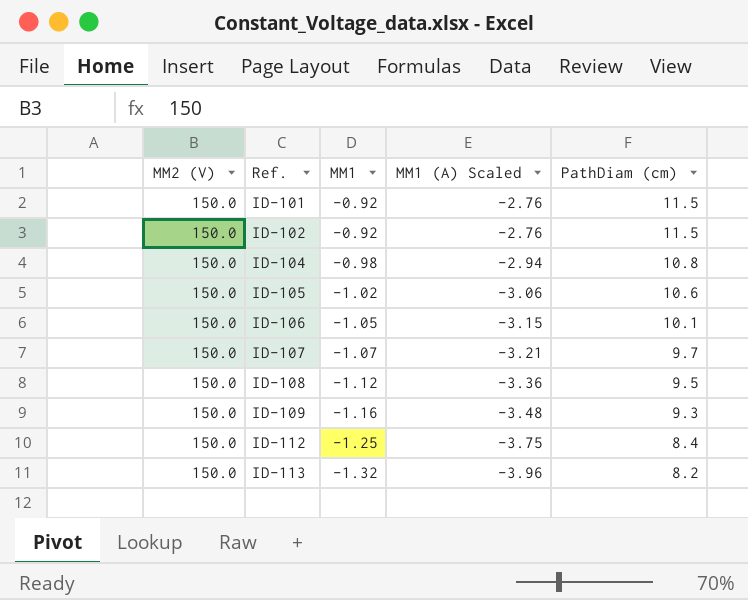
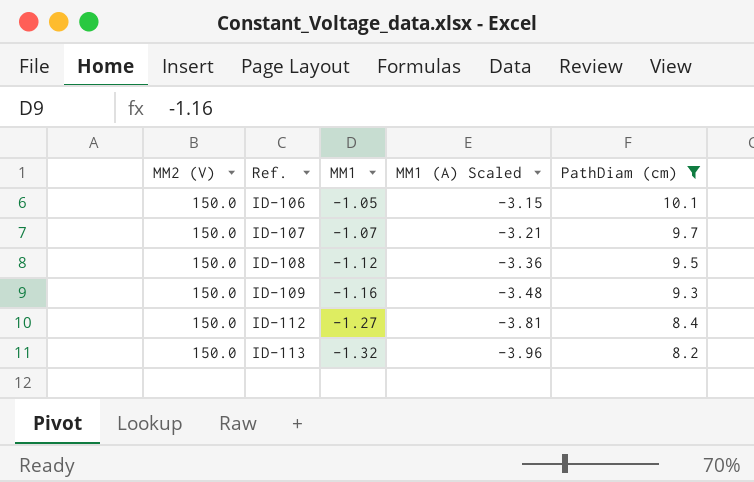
filter: none -> PathDiam (cm) <= 10.1
ID-112 | MM1: -1.25 -> -1.27
ID-112 | MM1 (A) Scaled: -3.75 -> -3.81

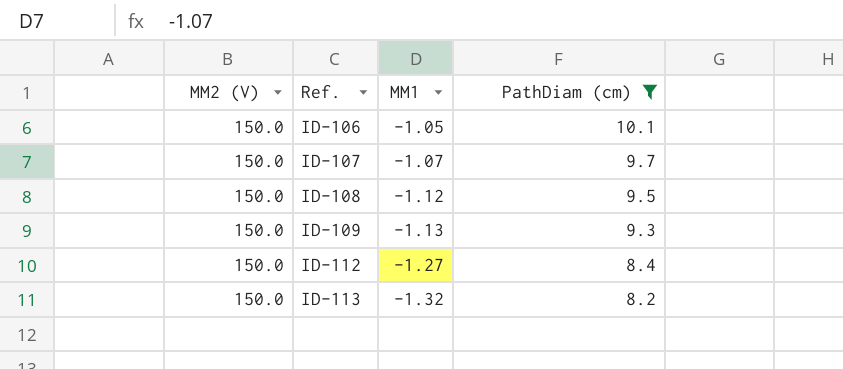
column MM1 (A) Scaled | formula: [MM1] * 3 -> none
ID-109 | MM1: -1.16 -> -1.13

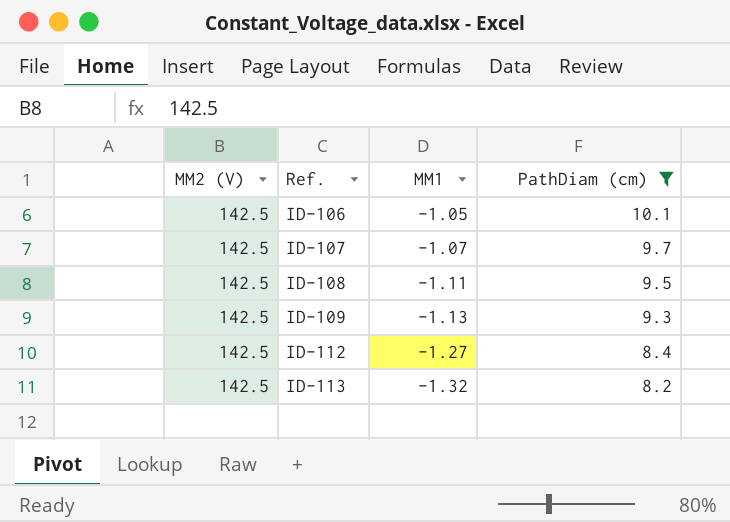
ID-106 | MM2 (V): 150.0 -> 142.5
ID-107 | MM2 (V): 150.0 -> 142.5
ID-108 | MM2 (V): 150.0 -> 142.5
ID-108 | MM1: -1.12 -> -1.11
ID-109 | MM2 (V): 150.0 -> 142.5
ID-112 | MM2 (V): 150.0 -> 142.5
ID-113 | MM2 (V): 150.0 -> 142.5

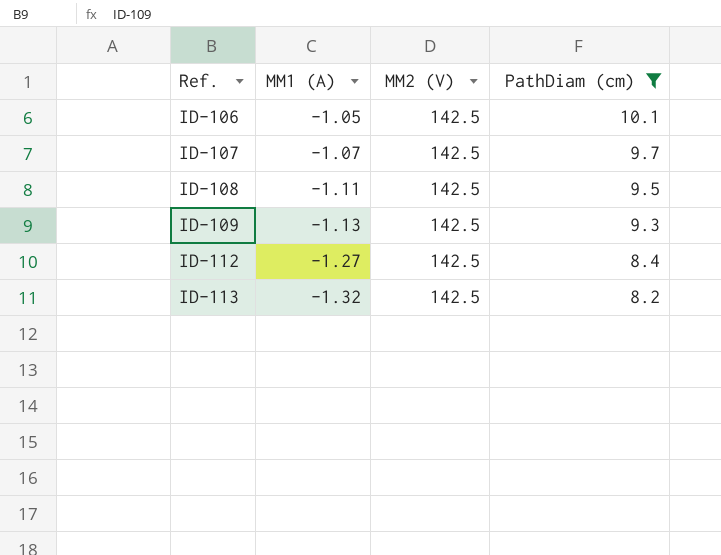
column name: MM1 -> MM1 (A)
column MM2 (V) | position: 1 -> 3

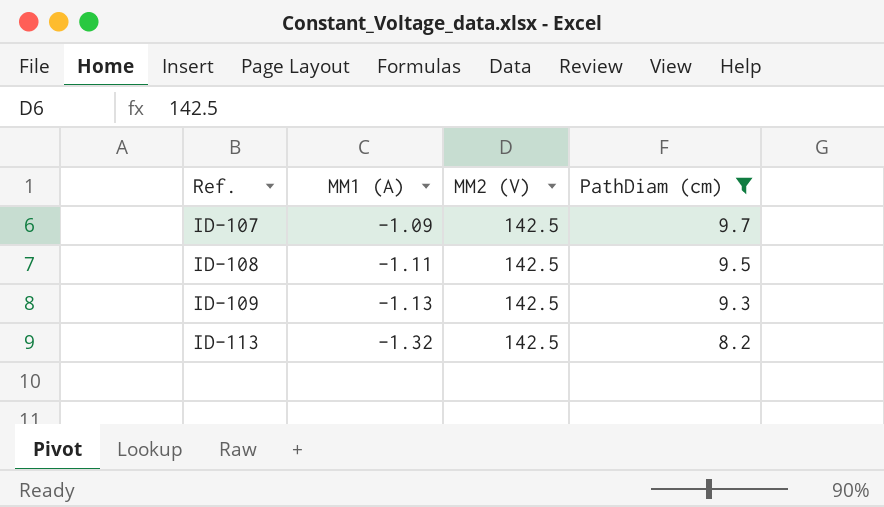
row ID-106: -1.05 | 142.5 | 10.1 -> none
row ID-112: -1.27 | 142.5 | 8.4 -> none
ID-107 | MM1 (A): -1.07 -> -1.09

